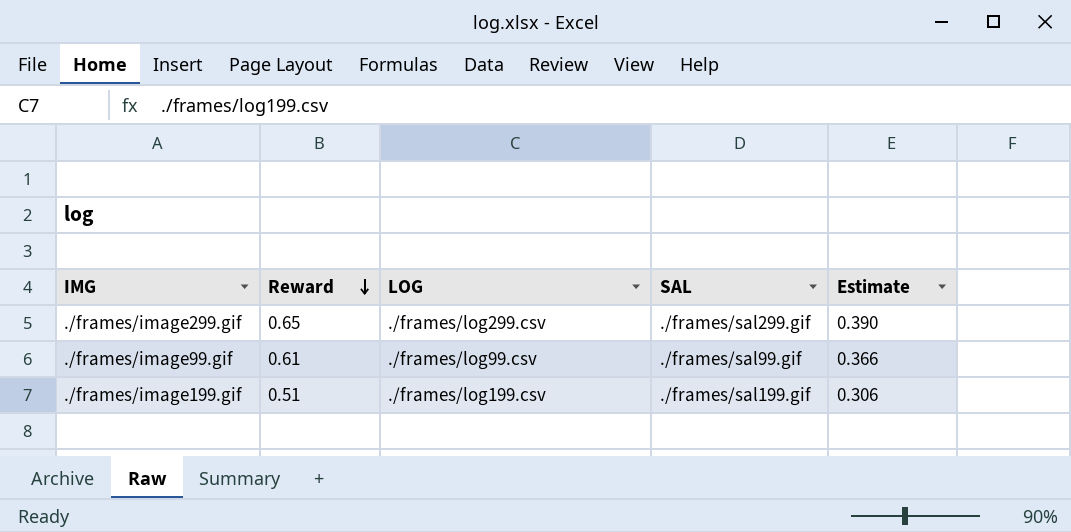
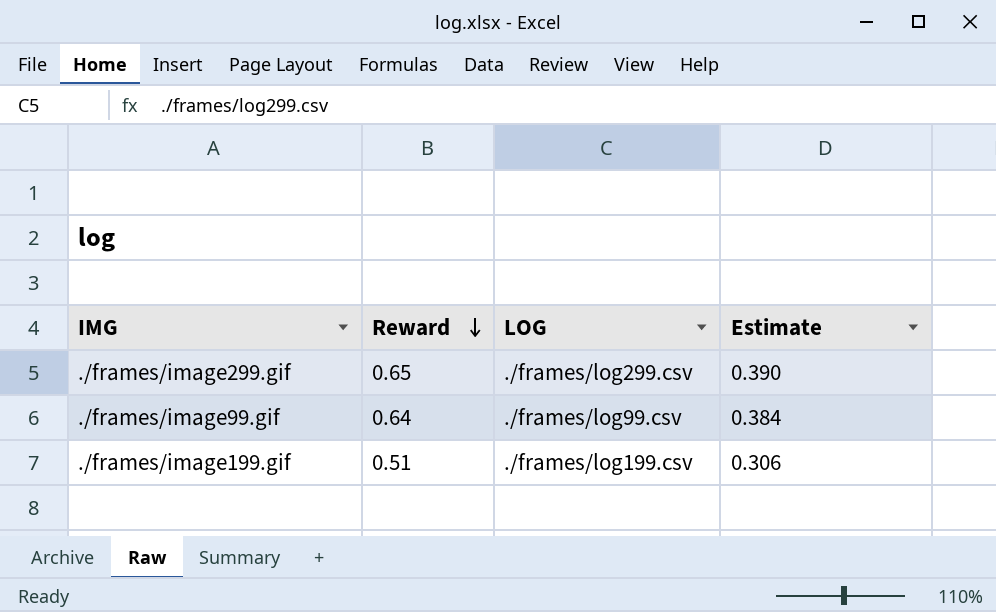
column SAL | position: 4 -> none
./frames/image99.gif | Reward: 0.61 -> 0.64
./frames/image99.gif | Estimate: 0.366 -> 0.384

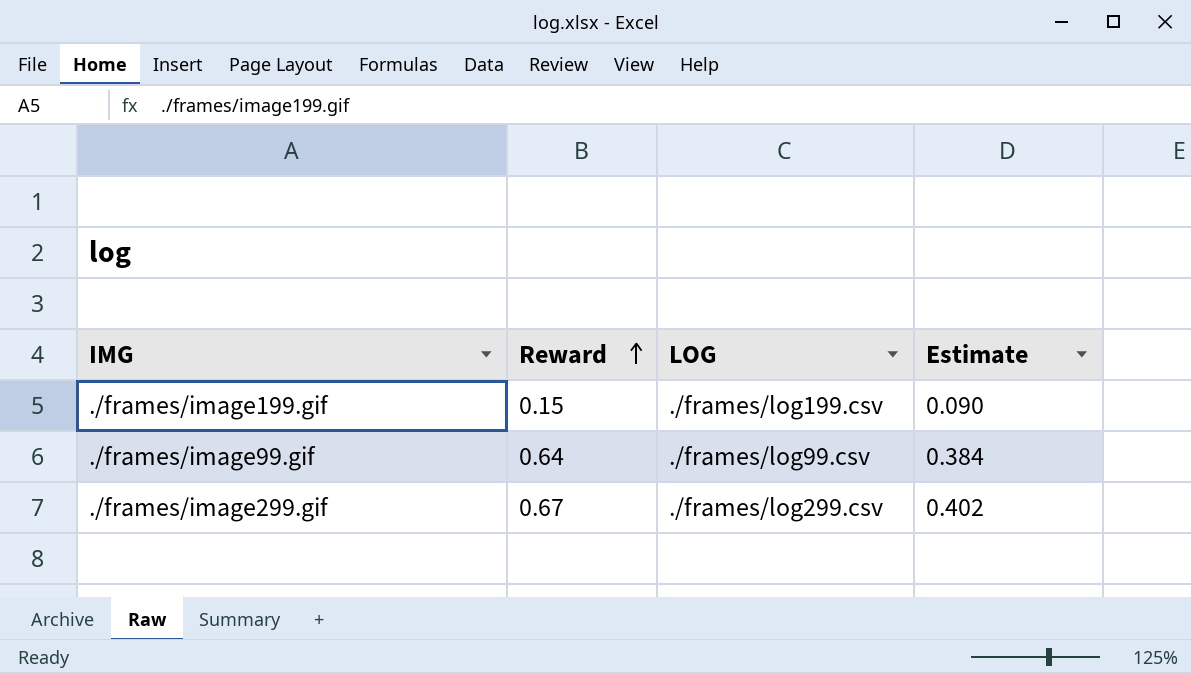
row order: Reward descending -> Reward ascending
./frames/image199.gif | Reward: 0.51 -> 0.15
./frames/image199.gif | Estimate: 0.306 -> 0.090
./frames/image299.gif | Reward: 0.65 -> 0.67
./frames/image299.gif | Estimate: 0.390 -> 0.402

